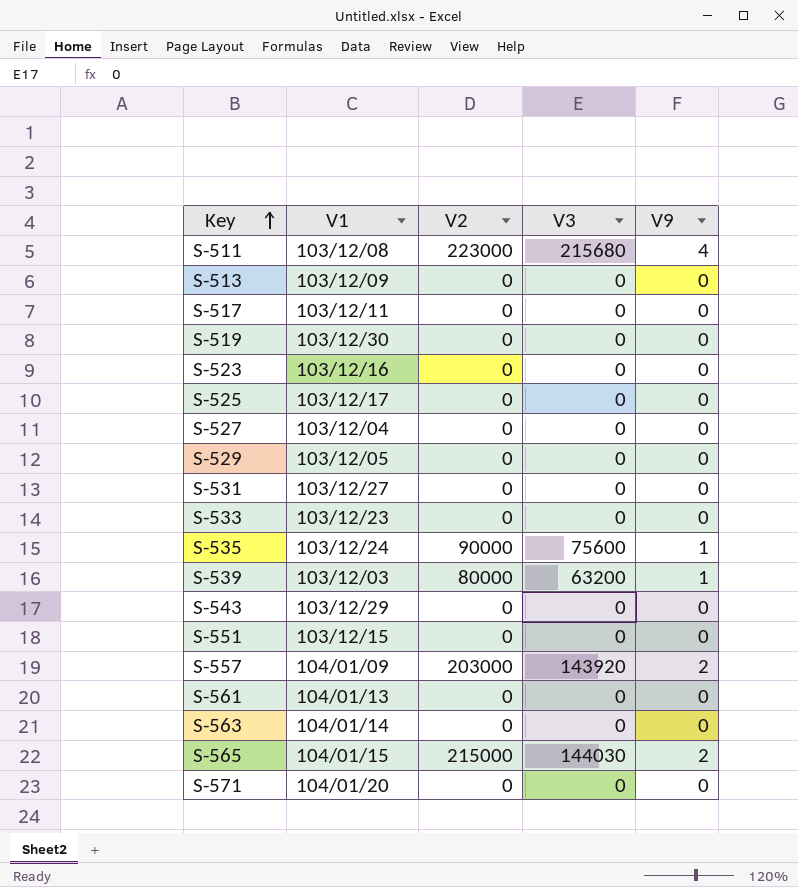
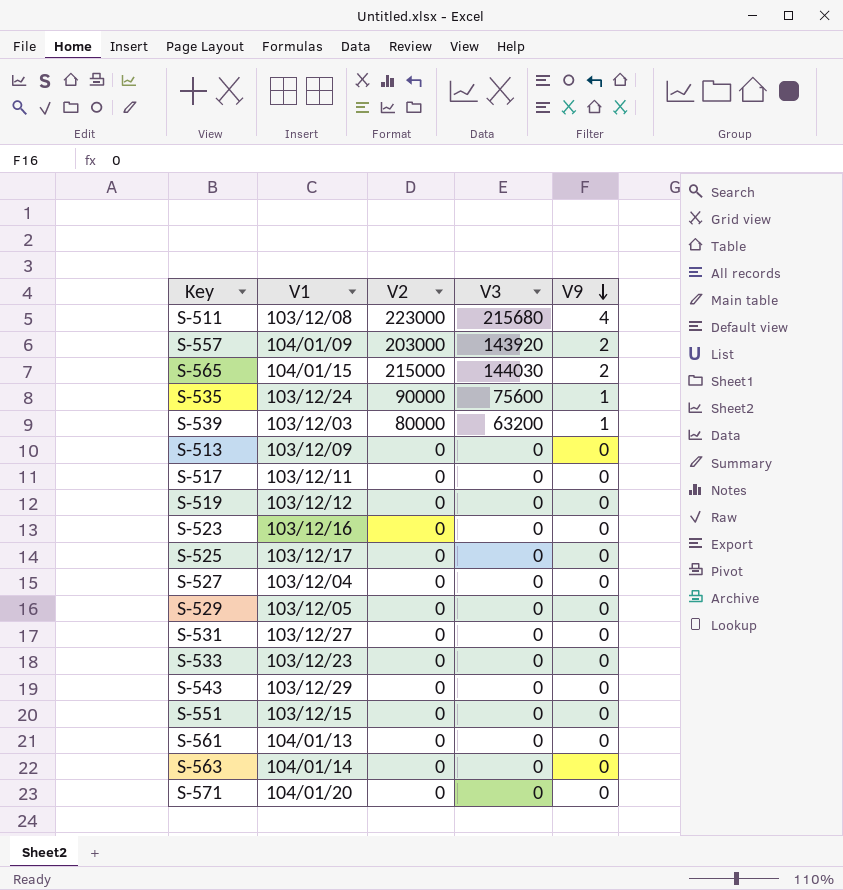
row order: Key ascending -> V9 descending
S-519 | V1: 103/12/30 -> 103/12/12

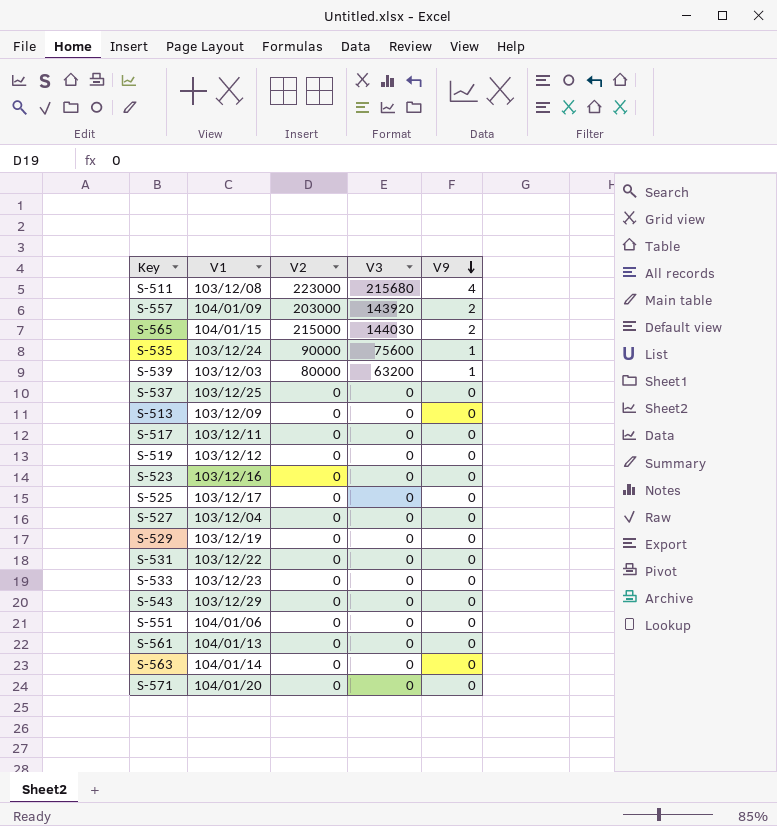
row S-537: none -> 103/12/25 | 0 | 0 | 0
S-529 | V1: 103/12/05 -> 103/12/19
S-531 | V1: 103/12/27 -> 103/12/22
S-551 | V1: 103/12/15 -> 104/01/06

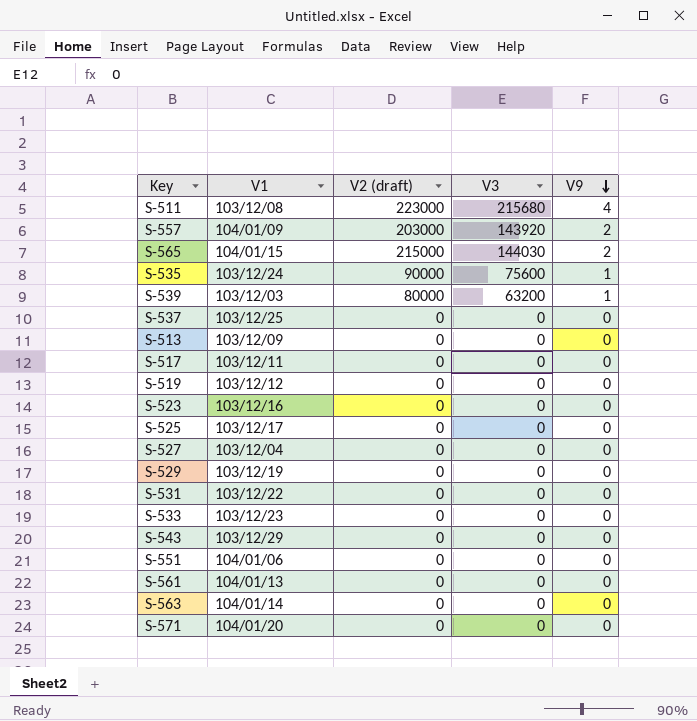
column name: V2 -> V2 (draft)

